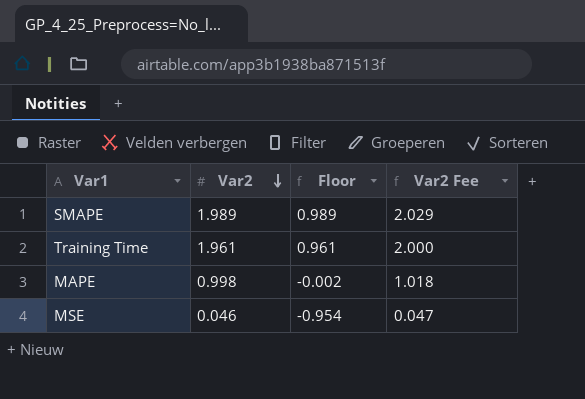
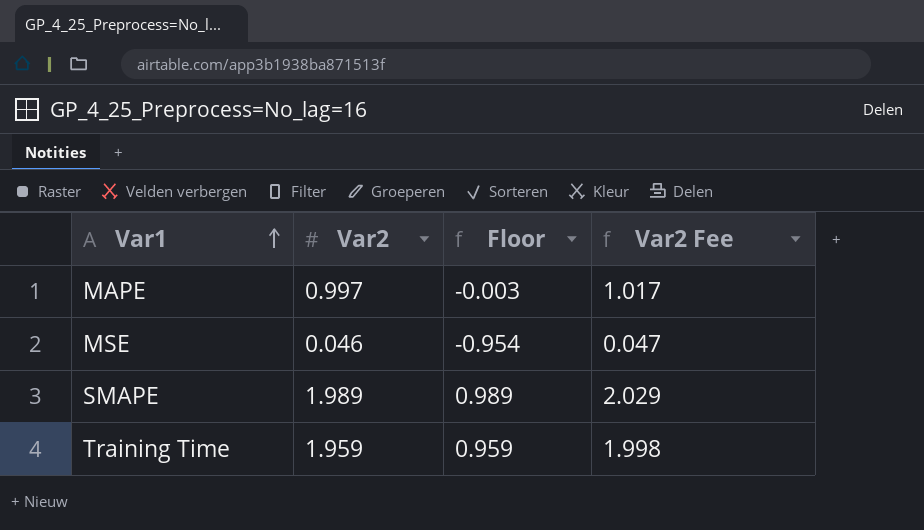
row order: Var2 descending -> Var1 ascending
MAPE | Var2: 0.998 -> 0.997
MAPE | Floor: -0.002 -> -0.003
MAPE | Var2 Fee: 1.018 -> 1.017
Training Time | Var2: 1.961 -> 1.959
Training Time | Floor: 0.961 -> 0.959
Training Time | Var2 Fee: 2.000 -> 1.998

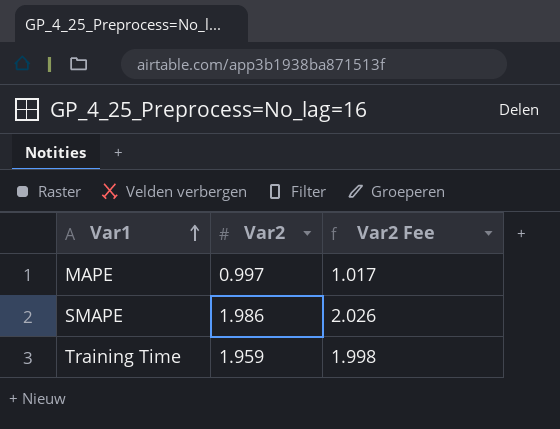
column Floor | formula: [Var2] - 1 -> none
row MSE: 0.046 | -0.954 | 0.047 -> none
SMAPE | Var2: 1.989 -> 1.986
SMAPE | Var2 Fee: 2.029 -> 2.026

